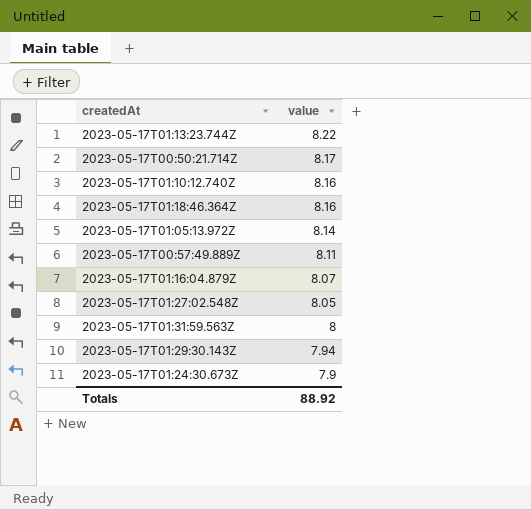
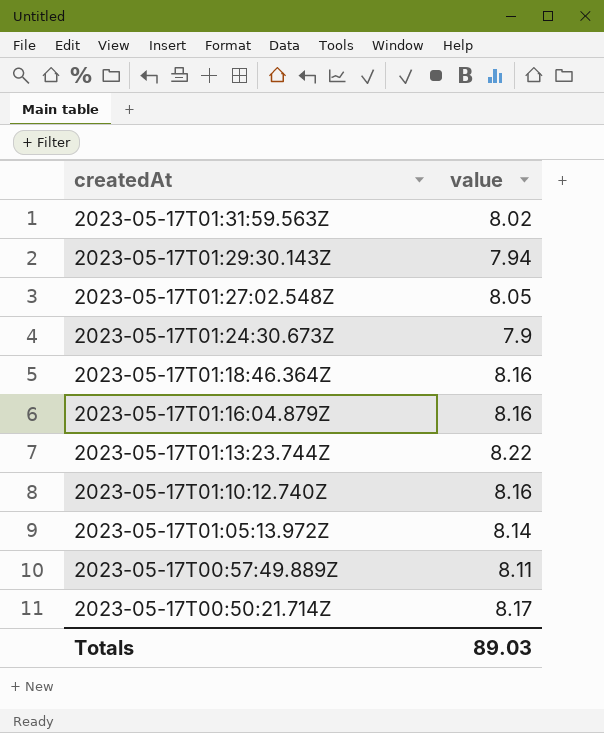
row order: value descending -> createdAt descending
2023-05-17T01:31:59.563Z | value: 8 -> 8.02
2023-05-17T01:16:04.879Z | value: 8.07 -> 8.16
Totals | value: 88.92 -> 89.03

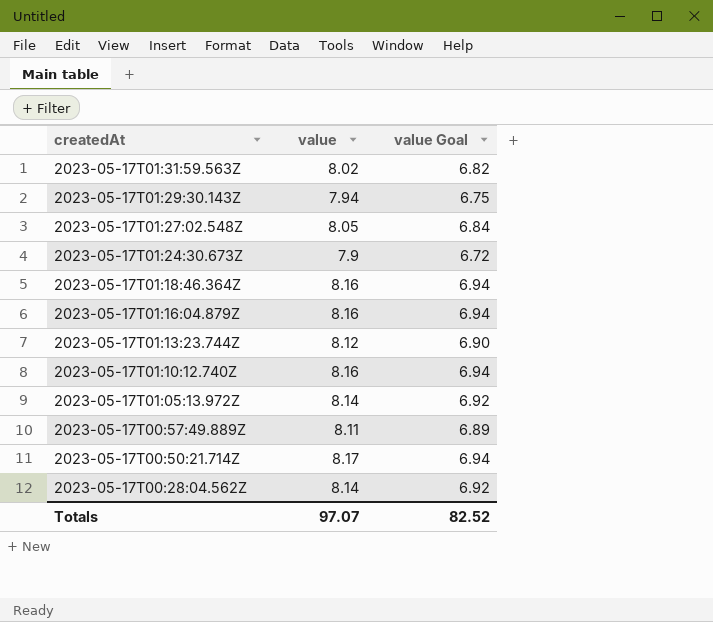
column value Goal | formula: none -> [value] * 0.85
2023-05-17T01:13:23.744Z | value: 8.22 -> 8.12
row 2023-05-17T00:28:04.562Z: none -> 8.14 | 6.92
Totals | value: 89.03 -> 97.07

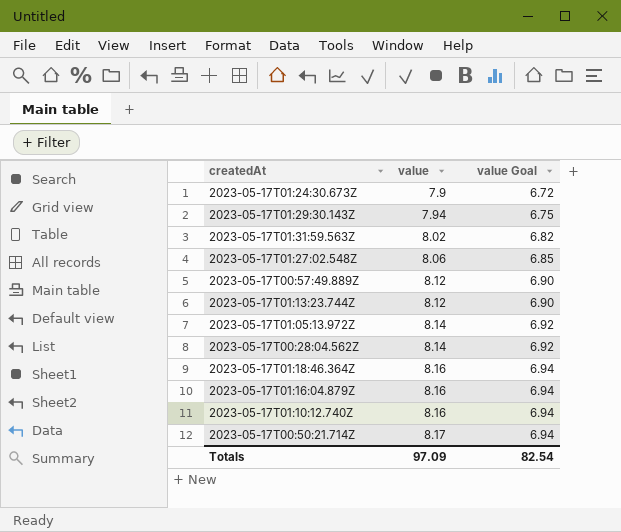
row order: createdAt descending -> value ascending
2023-05-17T01:27:02.548Z | value: 8.05 -> 8.06
2023-05-17T01:27:02.548Z | value Goal: 6.84 -> 6.85
2023-05-17T00:57:49.889Z | value: 8.11 -> 8.12
2023-05-17T00:57:49.889Z | value Goal: 6.89 -> 6.90
Totals | value: 97.07 -> 97.09
Totals | value Goal: 82.52 -> 82.54

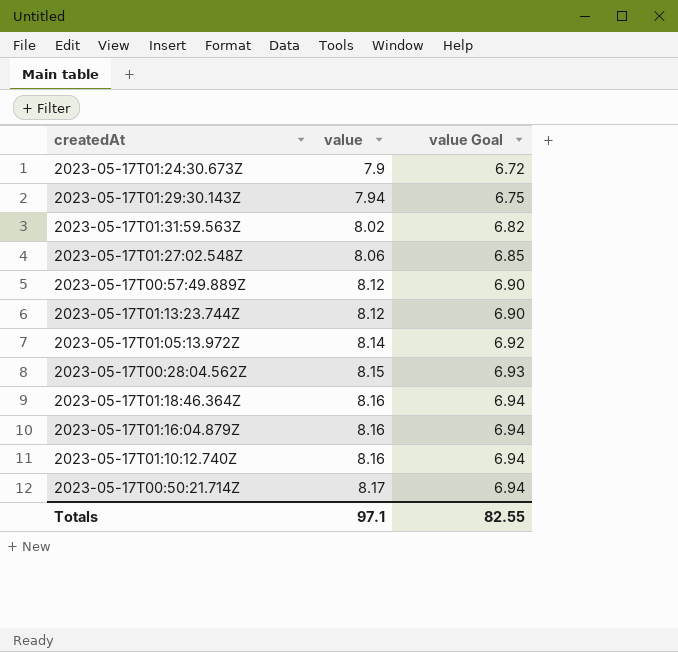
2023-05-17T00:28:04.562Z | value: 8.14 -> 8.15
2023-05-17T00:28:04.562Z | value Goal: 6.92 -> 6.93
Totals | value: 97.09 -> 97.1
Totals | value Goal: 82.54 -> 82.55

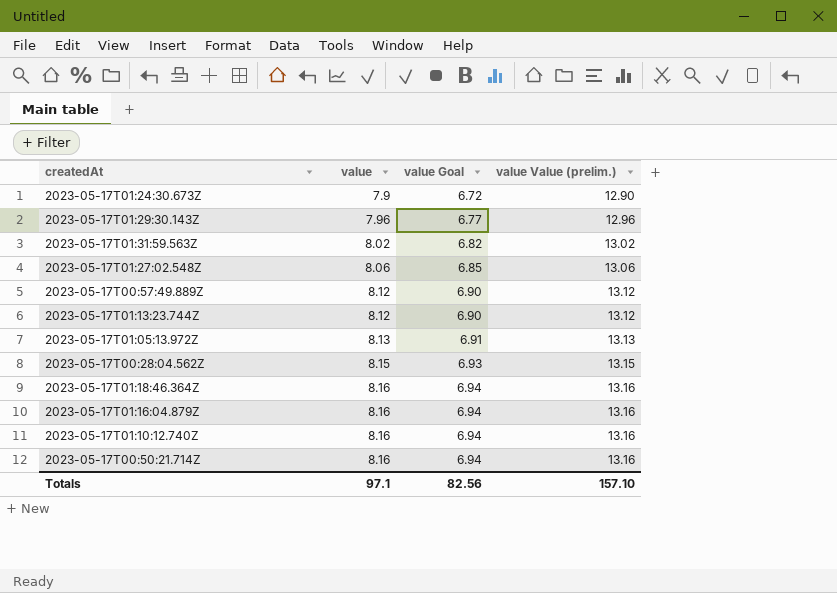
column value Value (prelim.) | formula: none -> [value] + 5
2023-05-17T01:29:30.143Z | value: 7.94 -> 7.96
2023-05-17T01:29:30.143Z | value Goal: 6.75 -> 6.77
2023-05-17T01:05:13.972Z | value: 8.14 -> 8.13
2023-05-17T01:05:13.972Z | value Goal: 6.92 -> 6.91
2023-05-17T00:50:21.714Z | value: 8.17 -> 8.16
Totals | value Goal: 82.55 -> 82.56

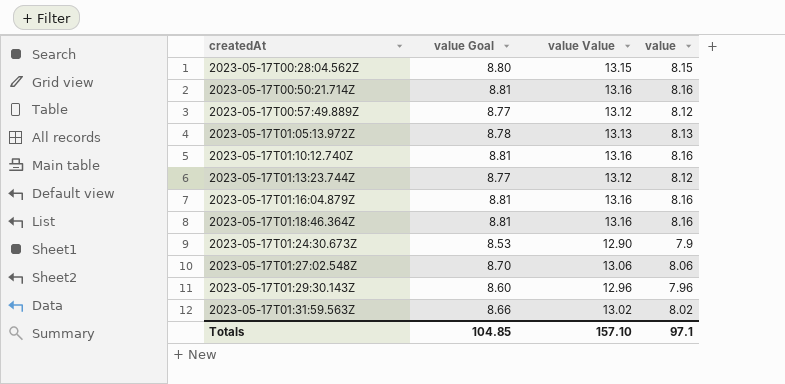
row order: value ascending -> createdAt ascending
column value Goal | formula: [value] * 0.85 -> [value] * 1.08
column name: value Value (prelim.) -> value Value
column value | position: 2 -> 4
Totals | value Goal: 82.56 -> 104.85

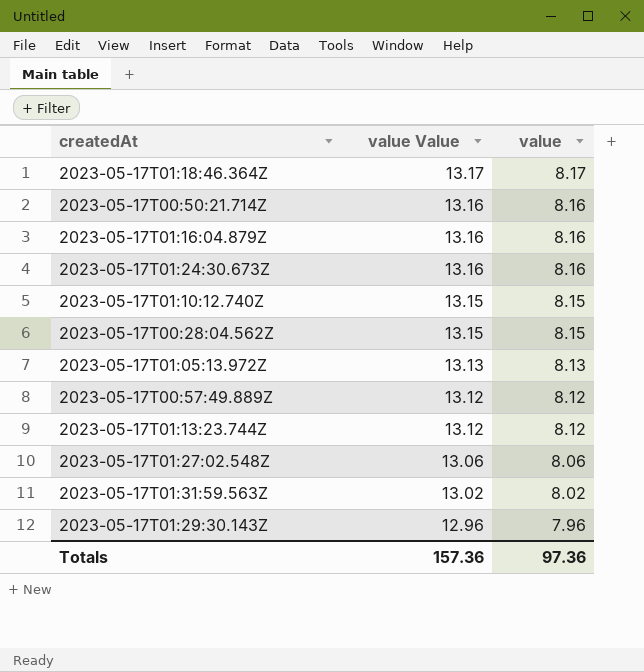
row order: createdAt ascending -> value Value descending
column value Goal | formula: [value] * 1.08 -> none
2023-05-17T01:18:46.364Z | value Value: 13.16 -> 13.17
2023-05-17T01:18:46.364Z | value: 8.16 -> 8.17
2023-05-17T01:24:30.673Z | value Value: 12.90 -> 13.16
2023-05-17T01:24:30.673Z | value: 7.9 -> 8.16
2023-05-17T01:10:12.740Z | value Value: 13.16 -> 13.15
2023-05-17T01:10:12.740Z | value: 8.16 -> 8.15
Totals | value Value: 157.10 -> 157.36
Totals | value: 97.1 -> 97.36

